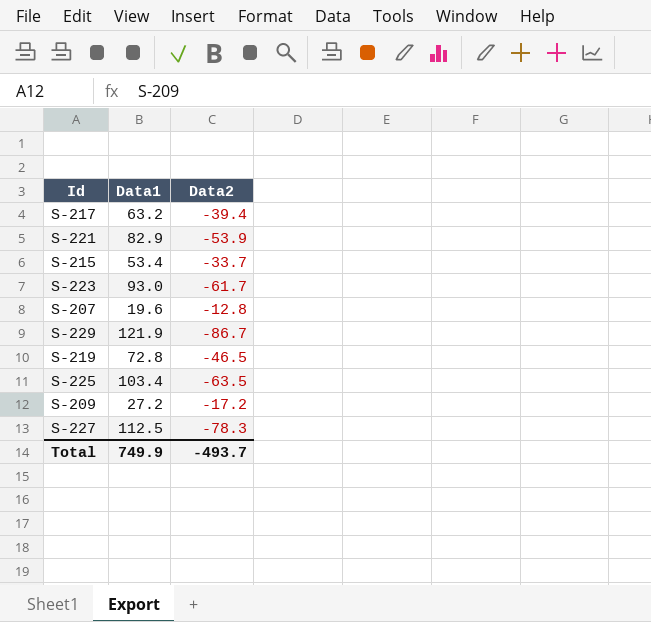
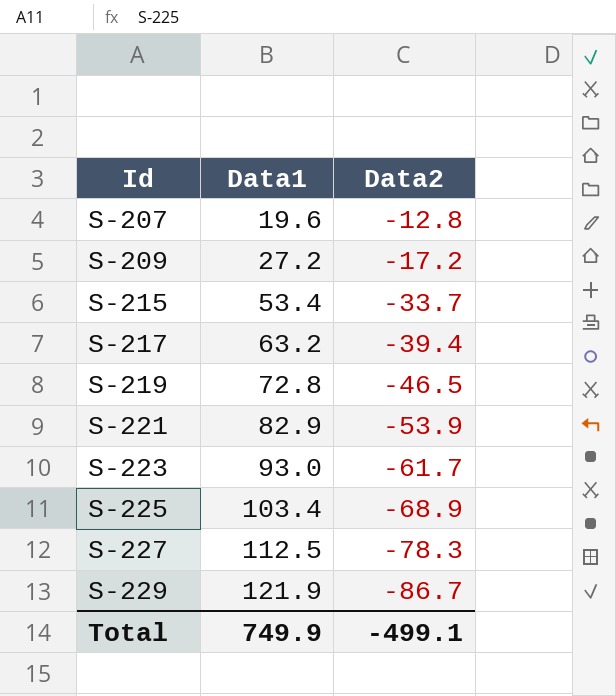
row order: none -> Id ascending
S-225 | Data2: -63.5 -> -68.9
Total | Data2: -493.7 -> -499.1

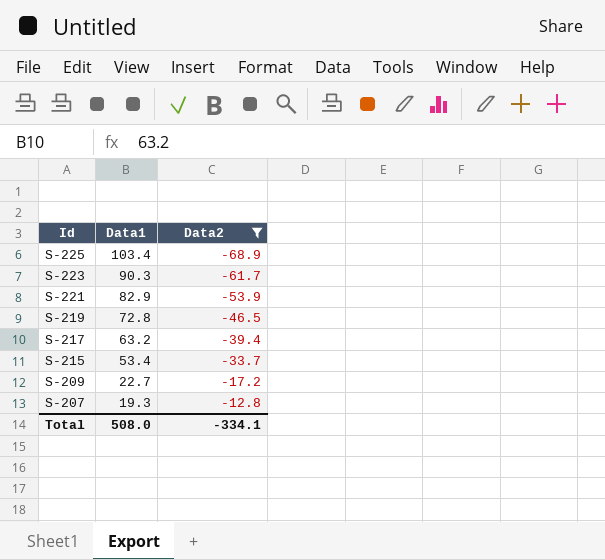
filter: none -> Data2 >= -68.9
row order: Id ascending -> Id descending
S-223 | Data1: 93.0 -> 90.3
S-209 | Data1: 27.2 -> 22.7
S-207 | Data1: 19.6 -> 19.3
Total | Data1: 749.9 -> 508.0
Total | Data2: -499.1 -> -334.1

